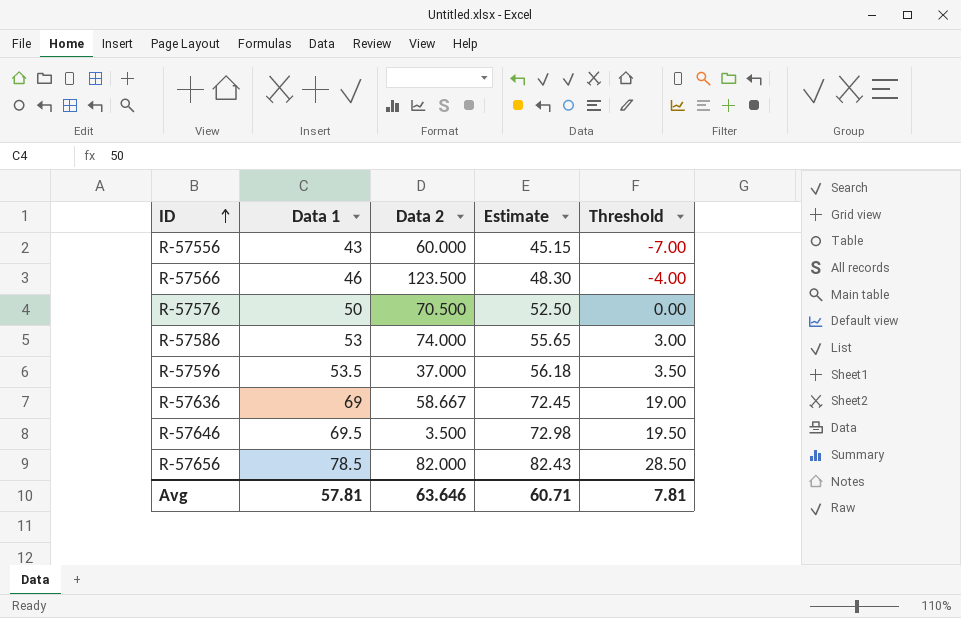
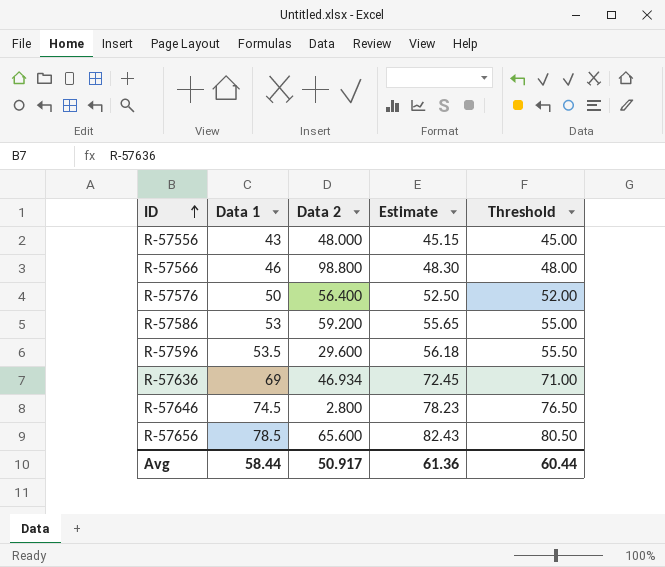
column Threshold | formula: [Data 1] - 50 -> [Data 1] + 2
R-57556 | Data 2: 60.000 -> 48.000
R-57566 | Data 2: 123.500 -> 98.800
R-57576 | Data 2: 70.500 -> 56.400
R-57586 | Data 2: 74.000 -> 59.200
R-57596 | Data 2: 37.000 -> 29.600
R-57636 | Data 2: 58.667 -> 46.934
R-57646 | Data 1: 69.5 -> 74.5
R-57646 | Data 2: 3.500 -> 2.800
R-57646 | Estimate: 72.98 -> 78.23
R-57656 | Data 2: 82.000 -> 65.600
Avg | Data 1: 57.81 -> 58.44
Avg | Data 2: 63.646 -> 50.917
Avg | Estimate: 60.71 -> 61.36
Avg | Threshold: 7.81 -> 60.44

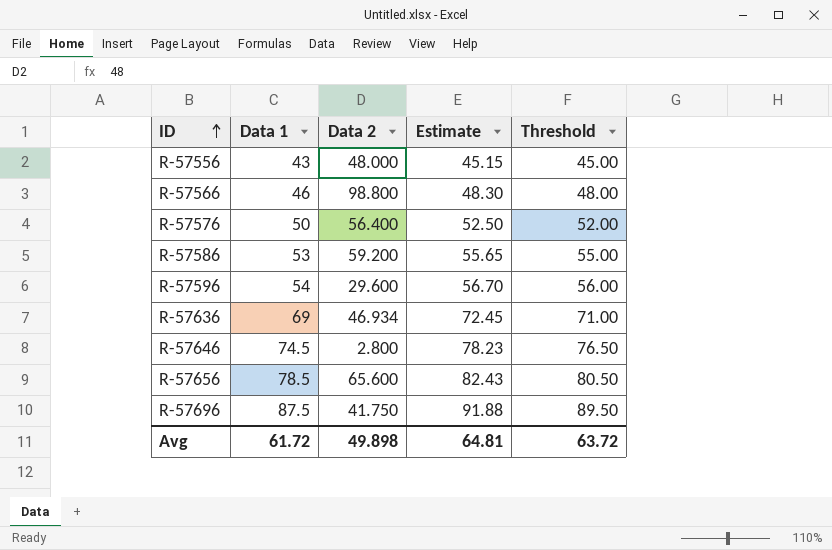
R-57596 | Data 1: 53.5 -> 54
R-57596 | Estimate: 56.18 -> 56.70
R-57596 | Threshold: 55.50 -> 56.00
row R-57696: none -> 87.5 | 41.750 | 91.88 | 89.50
Avg | Data 1: 58.44 -> 61.72
Avg | Data 2: 50.917 -> 49.898
Avg | Estimate: 61.36 -> 64.81
Avg | Threshold: 60.44 -> 63.72

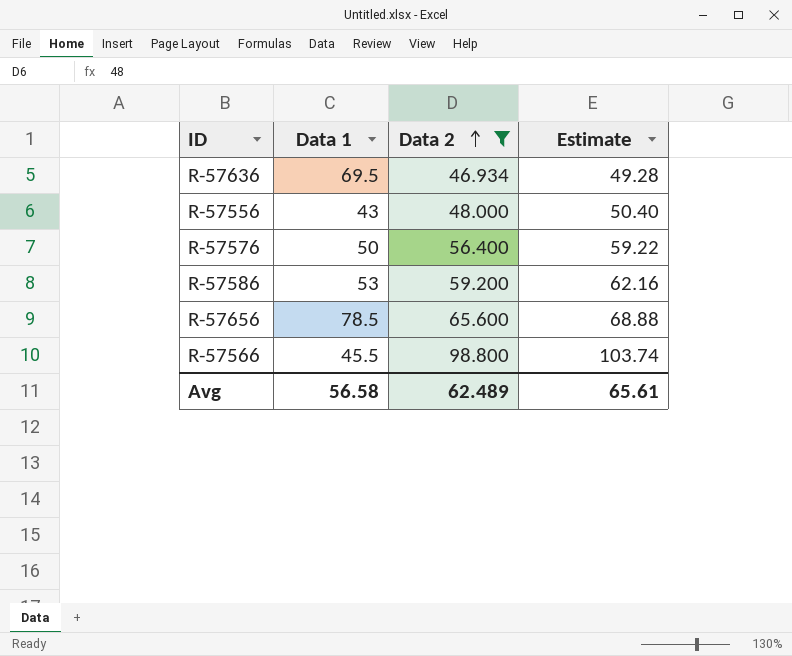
filter: none -> Data 2 >= 46.934
row order: ID ascending -> Data 2 ascending
column Threshold | formula: [Data 1] + 2 -> none
column Estimate | formula: [Data 1] * 1.05 -> [Data 2] * 1.05
R-57636 | Data 1: 69 -> 69.5
R-57566 | Data 1: 46 -> 45.5
Avg | Data 1: 61.72 -> 56.58
Avg | Data 2: 49.898 -> 62.489
Avg | Estimate: 64.81 -> 65.61

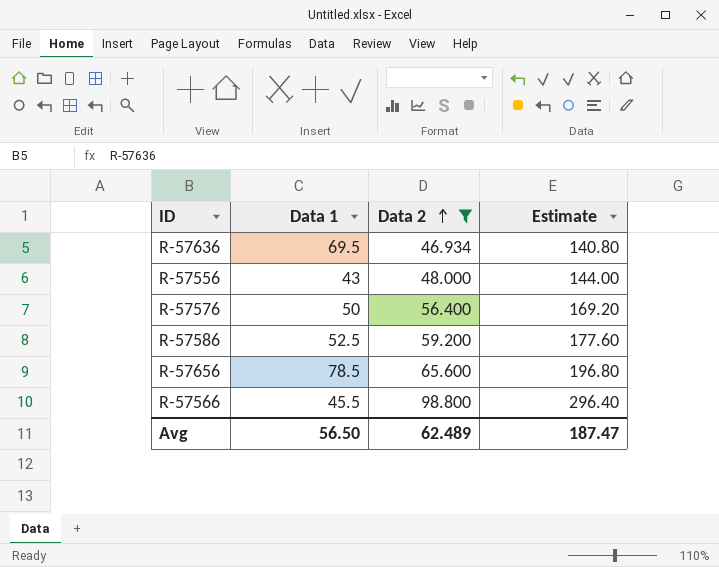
column Estimate | formula: [Data 2] * 1.05 -> [Data 2] * 3
R-57586 | Data 1: 53 -> 52.5
Avg | Data 1: 56.58 -> 56.50
Avg | Estimate: 65.61 -> 187.47

